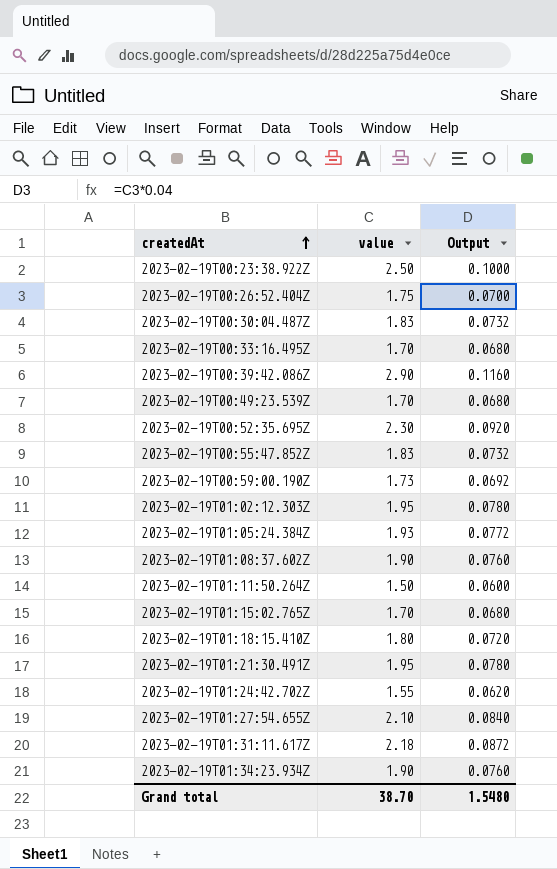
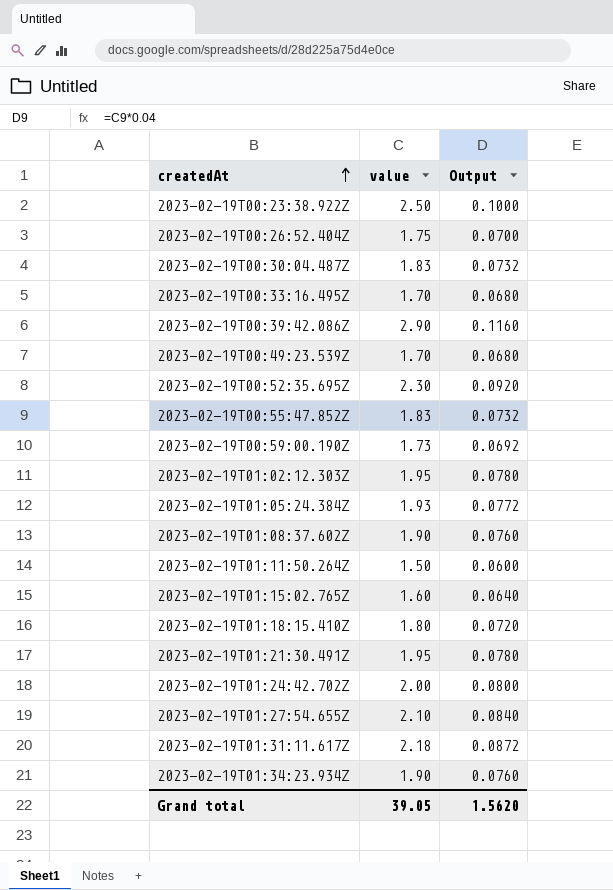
2023-02-19T01:15:02.765Z | value: 1.70 -> 1.60
2023-02-19T01:15:02.765Z | Output: 0.0680 -> 0.0640
2023-02-19T01:24:42.702Z | value: 1.55 -> 2.00
2023-02-19T01:24:42.702Z | Output: 0.0620 -> 0.0800
Grand total | value: 38.70 -> 39.05
Grand total | Output: 1.5480 -> 1.5620

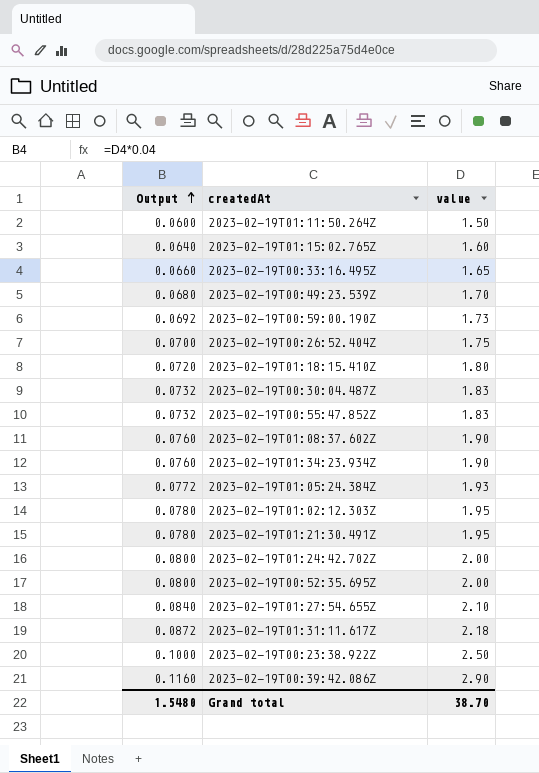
row order: createdAt ascending -> Output ascending
column Output | position: 3 -> 1
2023-02-19T00:33:16.495Z | Output: 0.0680 -> 0.0660
2023-02-19T00:33:16.495Z | value: 1.70 -> 1.65
2023-02-19T00:52:35.695Z | Output: 0.0920 -> 0.0800
2023-02-19T00:52:35.695Z | value: 2.30 -> 2.00
Grand total | Output: 1.5620 -> 1.5480
Grand total | value: 39.05 -> 38.70

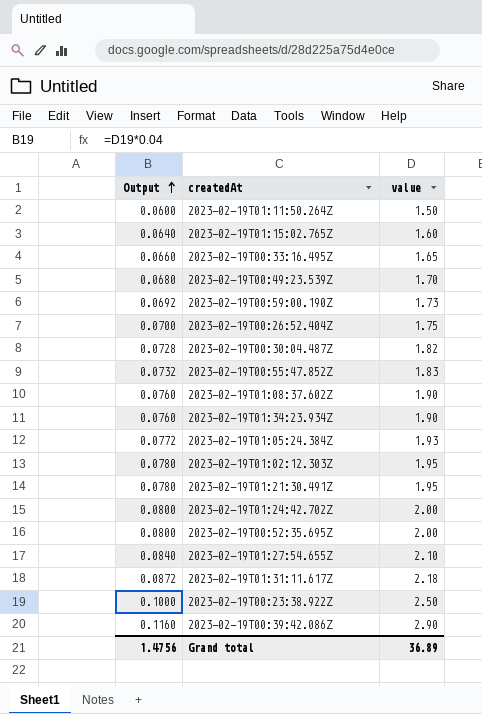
row 2023-02-19T01:18:15.410Z: 0.0720 | 1.80 -> none
2023-02-19T00:30:04.487Z | Output: 0.0732 -> 0.0728
2023-02-19T00:30:04.487Z | value: 1.83 -> 1.82
Grand total | Output: 1.5480 -> 1.4756
Grand total | value: 38.70 -> 36.89

